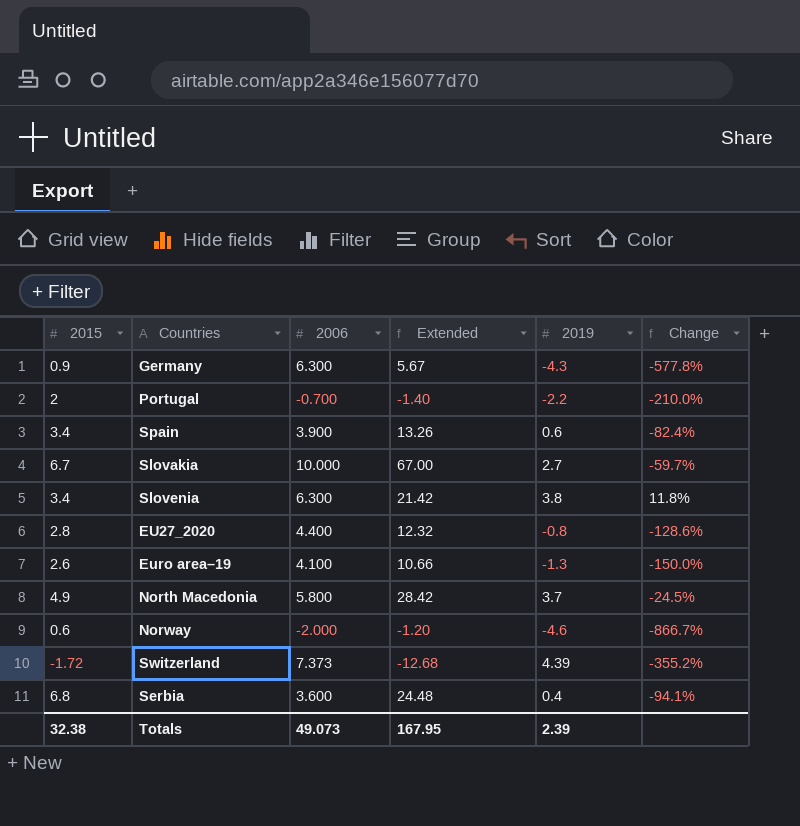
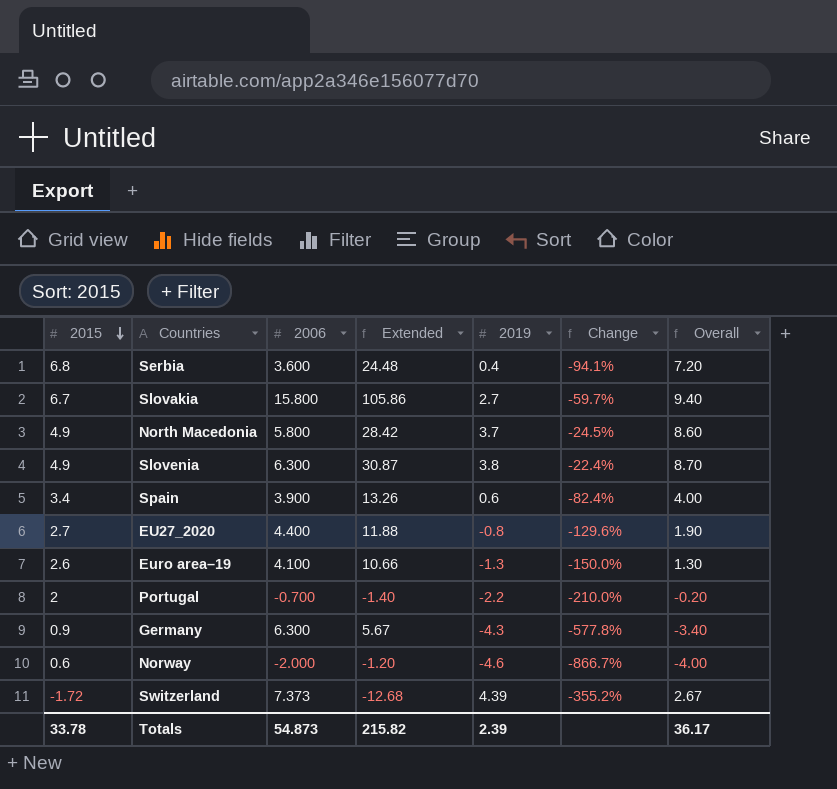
row order: none -> 2015 descending
column Overall | formula: none -> [2015] + [2019]
Slovakia | 2006: 10.000 -> 15.800
Slovakia | Extended: 67.00 -> 105.86
Slovenia | 2015: 3.4 -> 4.9
Slovenia | Extended: 21.42 -> 30.87
Slovenia | Change: 11.8% -> -22.4%
EU27_2020 | 2015: 2.8 -> 2.7
EU27_2020 | Extended: 12.32 -> 11.88
EU27_2020 | Change: -128.6% -> -129.6%
Totals | 2015: 32.38 -> 33.78
Totals | 2006: 49.073 -> 54.873
Totals | Extended: 167.95 -> 215.82

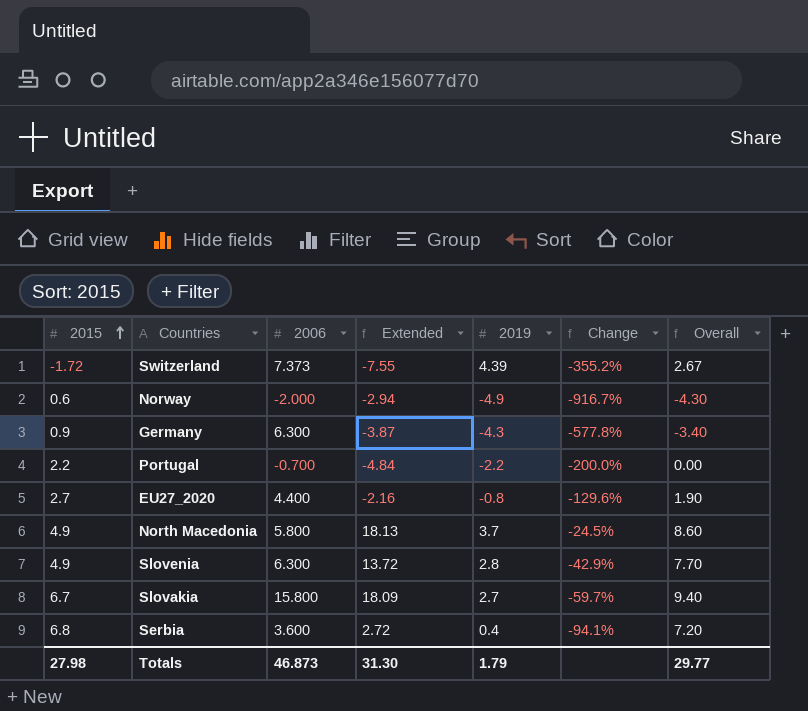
row order: 2015 descending -> 2015 ascending
column Extended | formula: [2015] * [2006] -> [2015] * [2019]
row Spain: 3.4 | 3.900 | 13.26 | 0.6 | -82.4% | 4.00 -> none
row Euro area–19: 2.6 | 4.100 | 10.66 | -1.3 | -150.0% | 1.30 -> none
Norway | 2019: -4.6 -> -4.9
Norway | Change: -866.7% -> -916.7%
Norway | Overall: -4.00 -> -4.30
Portugal | 2015: 2 -> 2.2
Portugal | Change: -210.0% -> -200.0%
Portugal | Overall: -0.20 -> 0.00
Slovenia | 2019: 3.8 -> 2.8
Slovenia | Change: -22.4% -> -42.9%
Slovenia | Overall: 8.70 -> 7.70
Totals | 2015: 33.78 -> 27.98
Totals | 2006: 54.873 -> 46.873
Totals | Extended: 215.82 -> 31.30
Totals | 2019: 2.39 -> 1.79
Totals | Overall: 36.17 -> 29.77

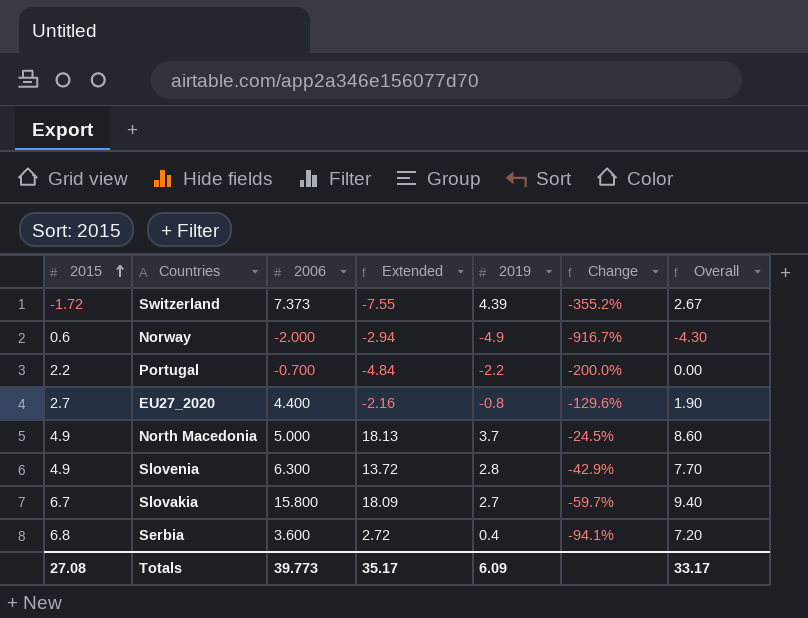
row Germany: 0.9 | 6.300 | -3.87 | -4.3 | -577.8% | -3.40 -> none
North Macedonia | 2006: 5.800 -> 5.000
Totals | 2015: 27.98 -> 27.08
Totals | 2006: 46.873 -> 39.773
Totals | Extended: 31.30 -> 35.17
Totals | 2019: 1.79 -> 6.09
Totals | Overall: 29.77 -> 33.17

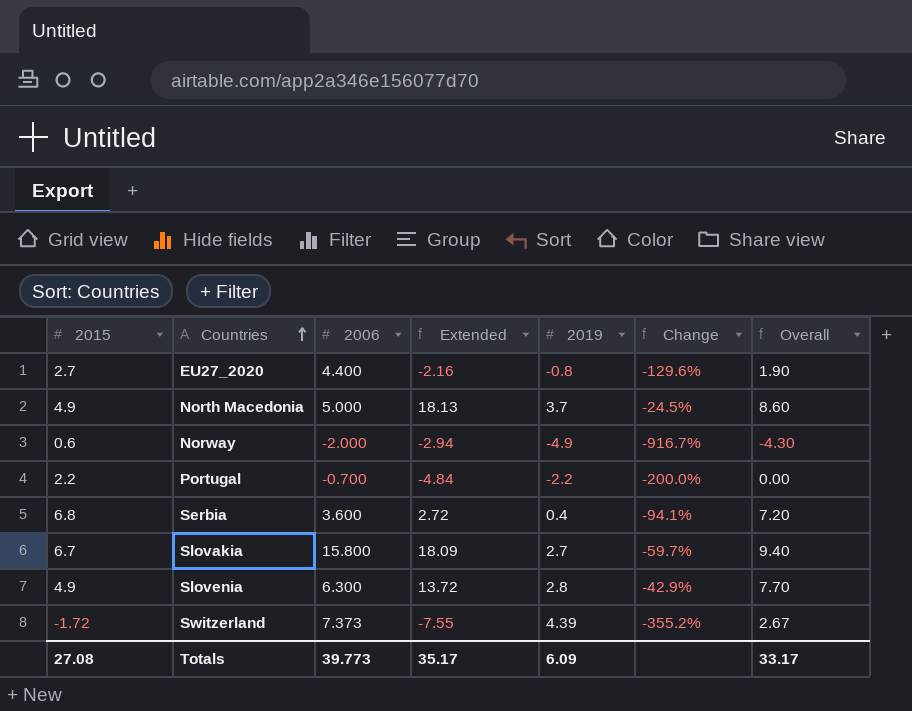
row order: 2015 ascending -> Countries ascending

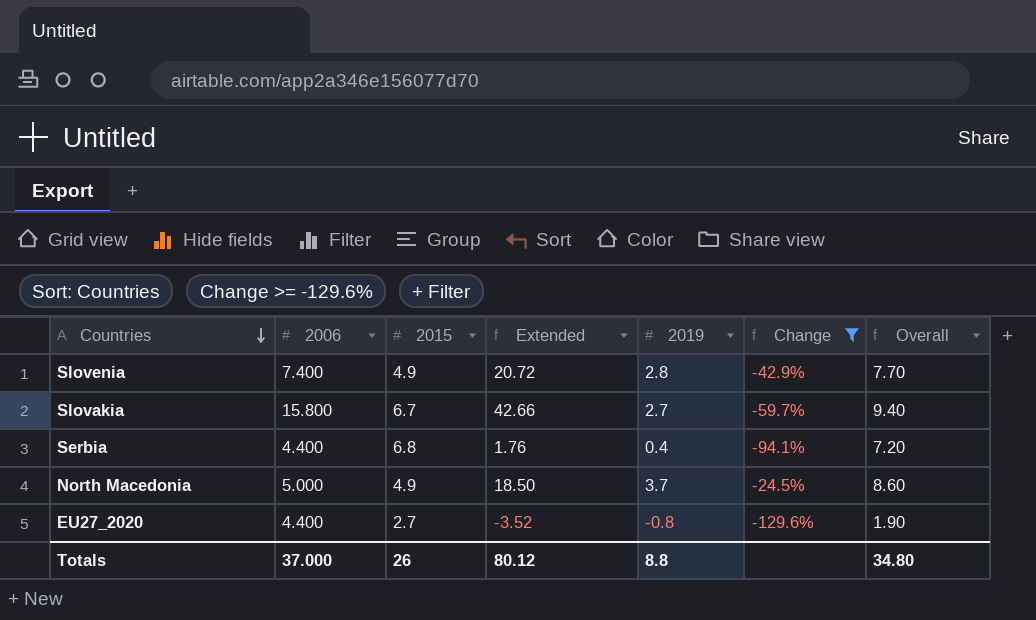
filter: none -> Change >= -129.6%
row order: Countries ascending -> Countries descending
column 2015 | position: 1 -> 3
column Extended | formula: [2015] * [2019] -> [2006] * [2019]
Slovenia | 2006: 6.300 -> 7.400
Serbia | 2006: 3.600 -> 4.400
Totals | 2006: 39.773 -> 37.000
Totals | 2015: 27.08 -> 26
Totals | Extended: 35.17 -> 80.12
Totals | 2019: 6.09 -> 8.8
Totals | Overall: 33.17 -> 34.80

